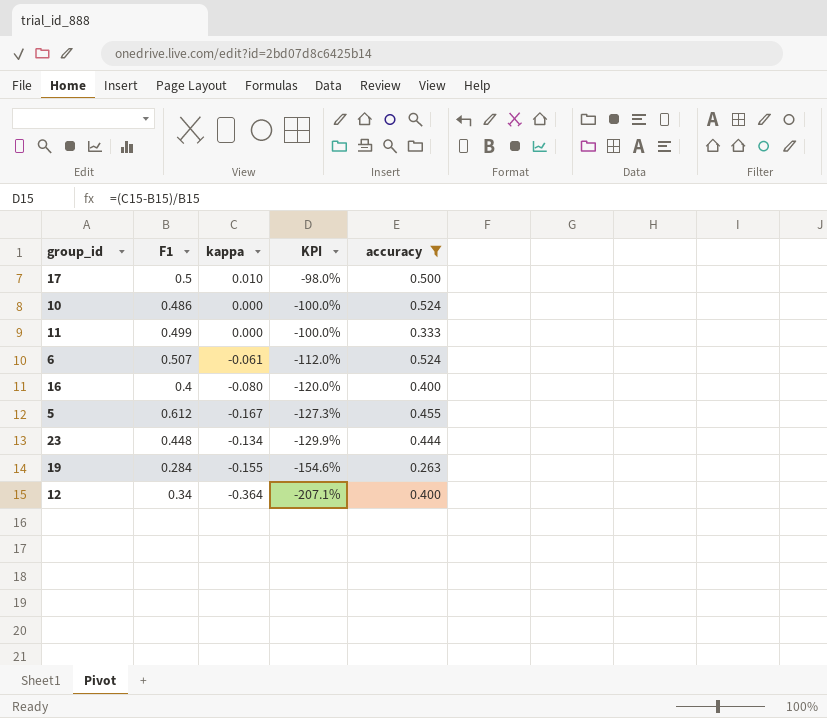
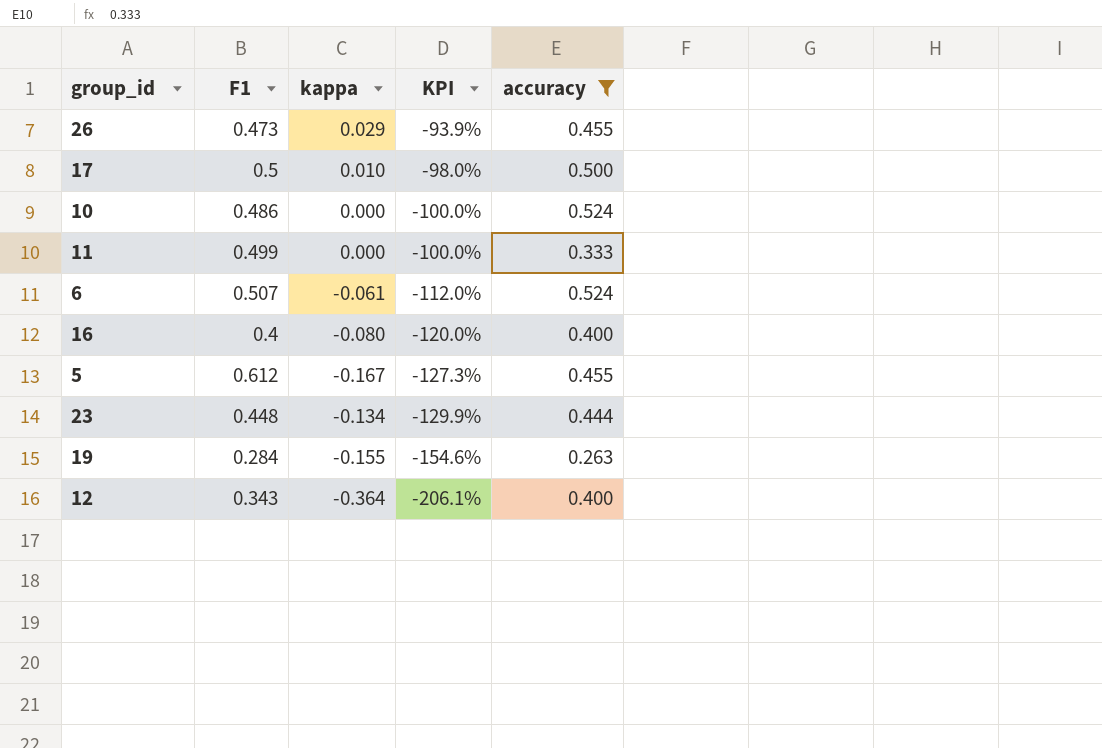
row 26: none -> 0.473 | 0.029 | -93.9% | 0.455
12 | F1: 0.34 -> 0.343
12 | KPI: -207.1% -> -206.1%

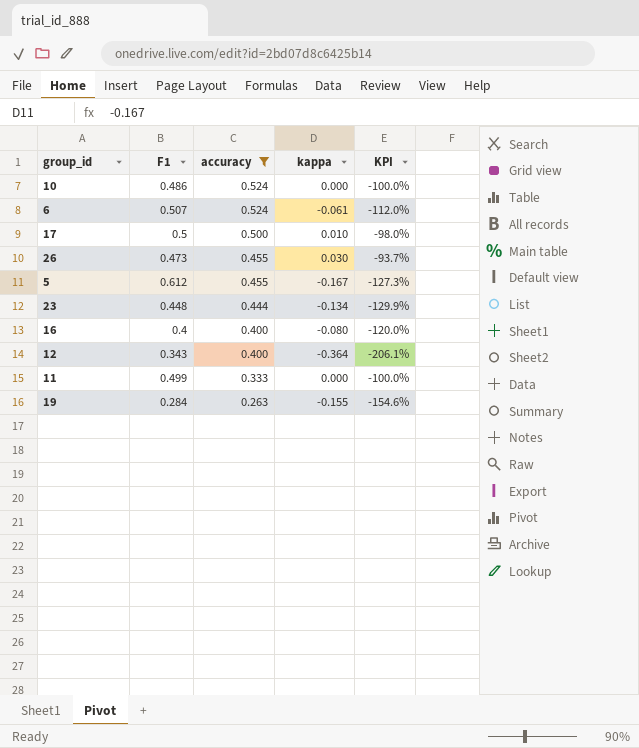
row order: KPI descending -> accuracy descending
column accuracy | position: 5 -> 3
26 | kappa: 0.029 -> 0.030
26 | KPI: -93.9% -> -93.7%

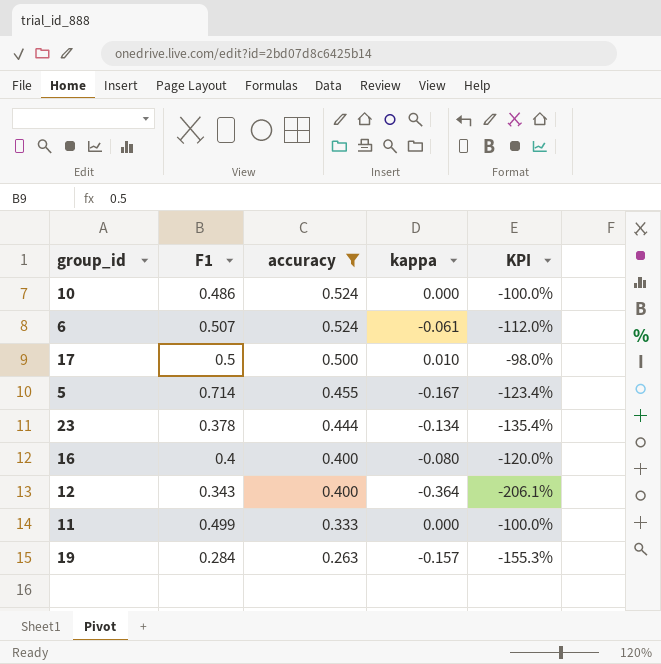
row 26: 0.473 | 0.455 | 0.030 | -93.7% -> none
5 | F1: 0.612 -> 0.714
5 | KPI: -127.3% -> -123.4%
23 | F1: 0.448 -> 0.378
23 | KPI: -129.9% -> -135.4%
19 | kappa: -0.155 -> -0.157
19 | KPI: -154.6% -> -155.3%

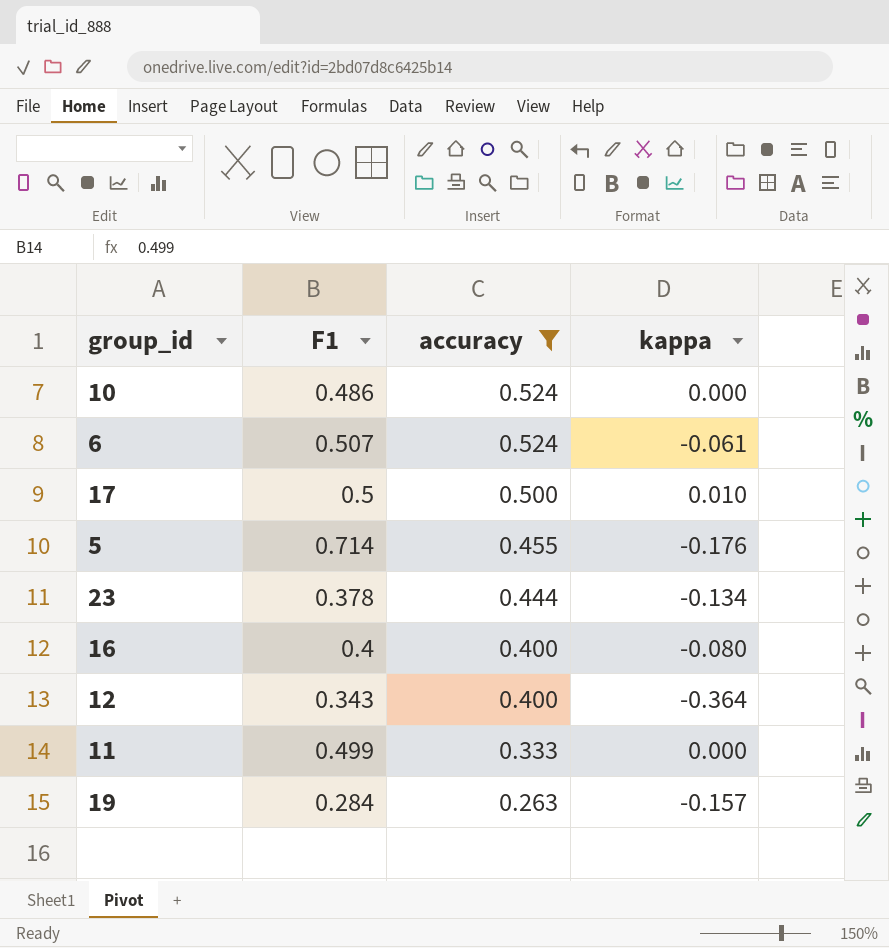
column KPI | formula: ([kappa] - [F1]) / [F1] -> none
5 | kappa: -0.167 -> -0.176

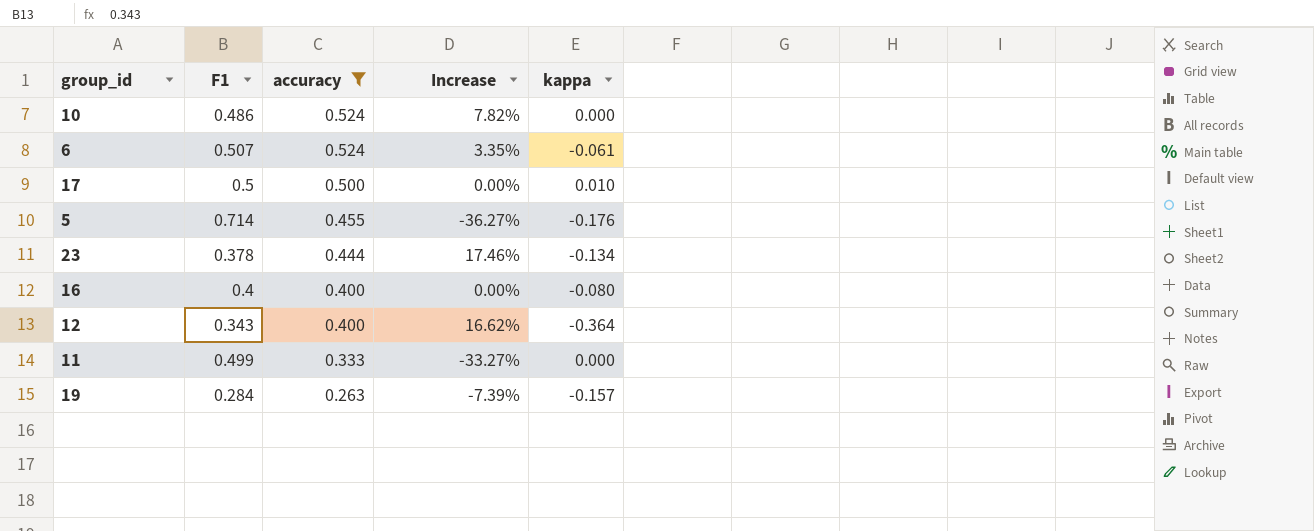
column Increase | formula: none -> ([accuracy] - [F1]) / [F1]

